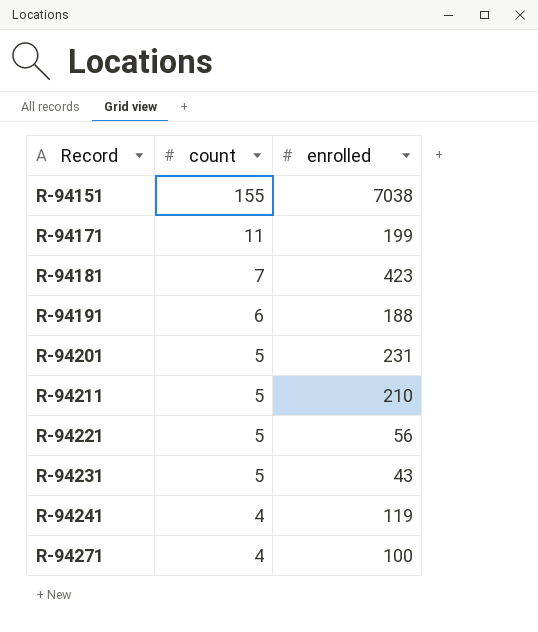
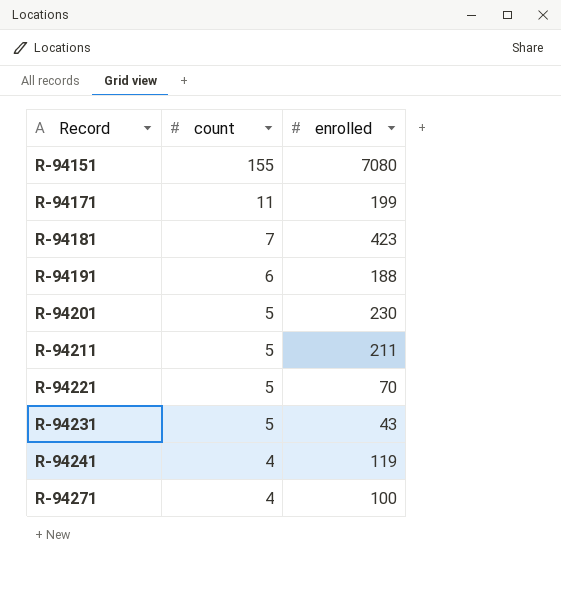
R-94151 | enrolled: 7038 -> 7080
R-94201 | enrolled: 231 -> 230
R-94211 | enrolled: 210 -> 211
R-94221 | enrolled: 56 -> 70

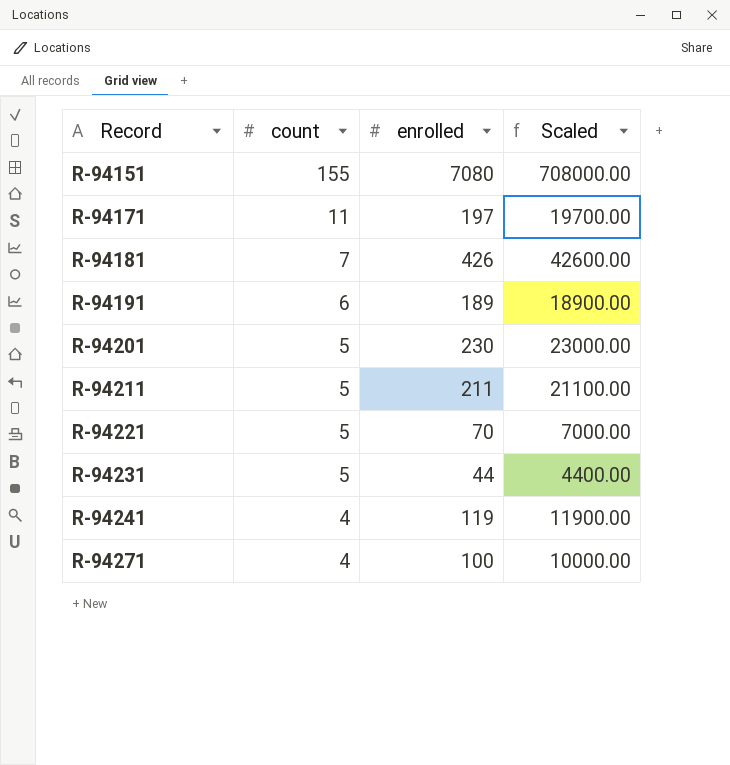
column Scaled | formula: none -> [enrolled] * 100
R-94171 | enrolled: 199 -> 197
R-94181 | enrolled: 423 -> 426
R-94191 | enrolled: 188 -> 189
R-94231 | enrolled: 43 -> 44

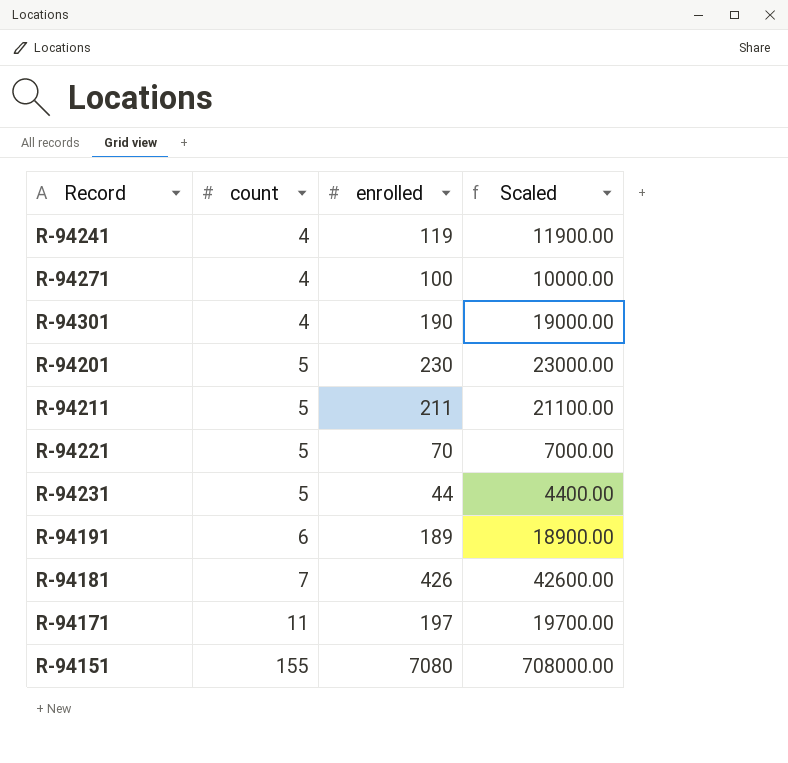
row order: Record ascending -> count ascending
row R-94301: none -> 4 | 190 | 19000.00

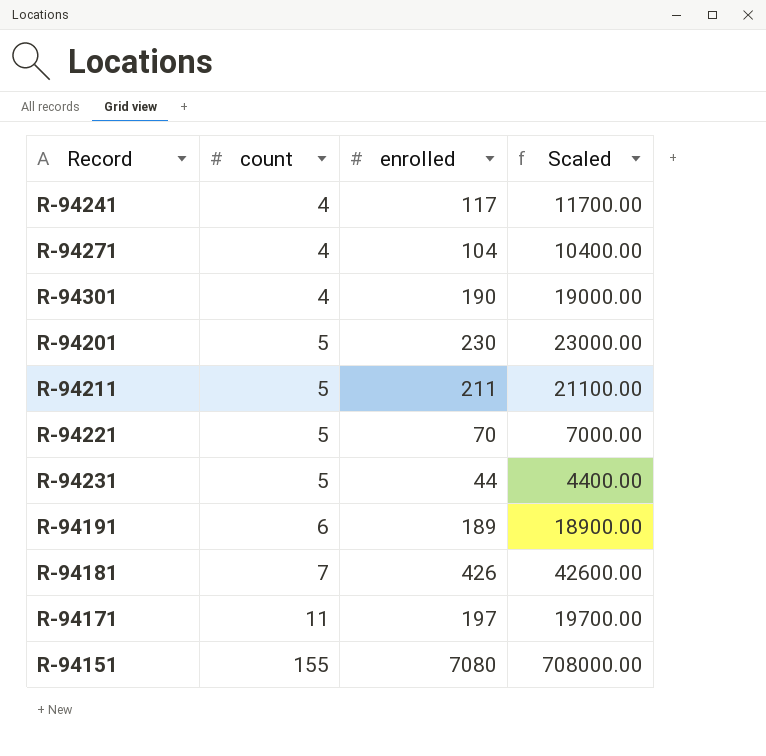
R-94241 | enrolled: 119 -> 117
R-94241 | Scaled: 11900.00 -> 11700.00
R-94271 | enrolled: 100 -> 104
R-94271 | Scaled: 10000.00 -> 10400.00

